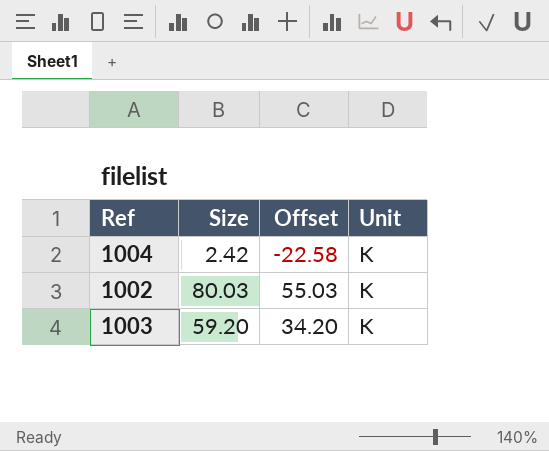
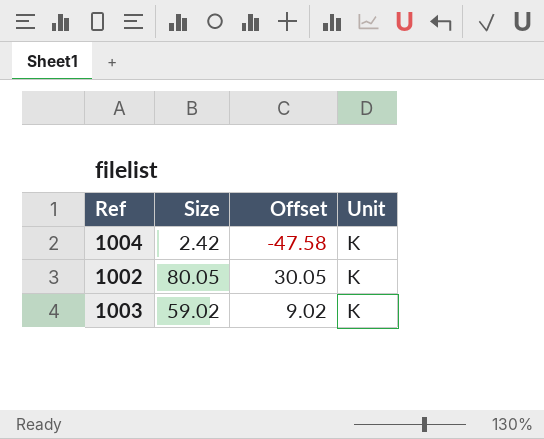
column Offset | formula: [Size] - 25 -> [Size] - 50
1002 | Size: 80.03 -> 80.05
1003 | Size: 59.20 -> 59.02

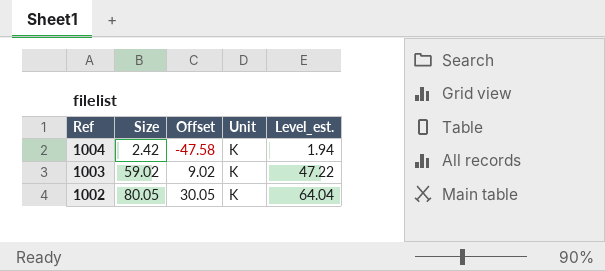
row order: none -> Ref descending
column Level_est. | formula: none -> [Size] * 0.8

